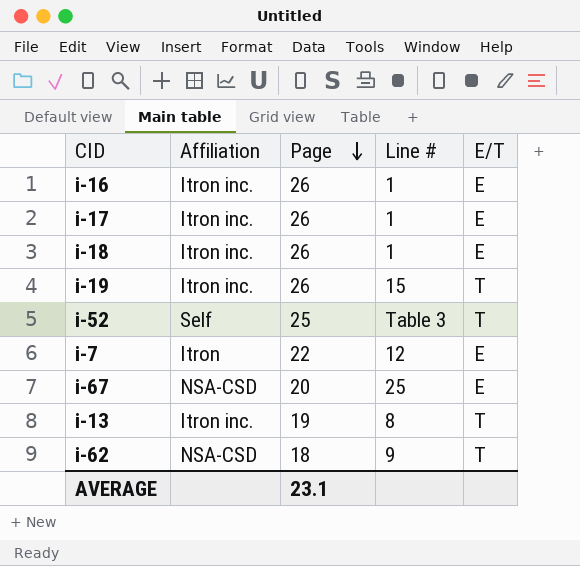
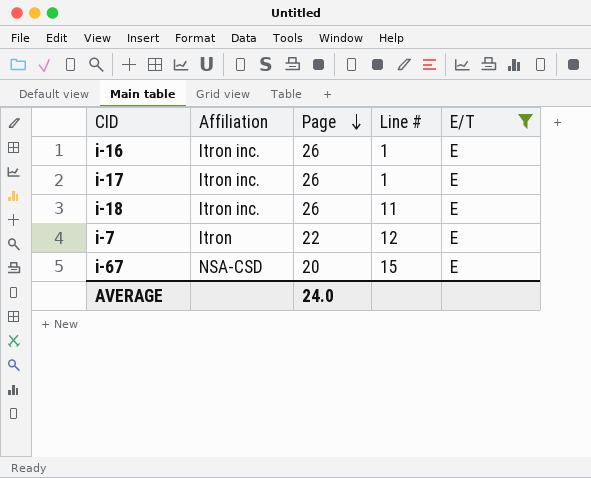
filter: none -> E/T = E
i-18 | Line #: 1 -> 11
i-67 | Line #: 25 -> 15
AVERAGE | Page: 23.1 -> 24.0

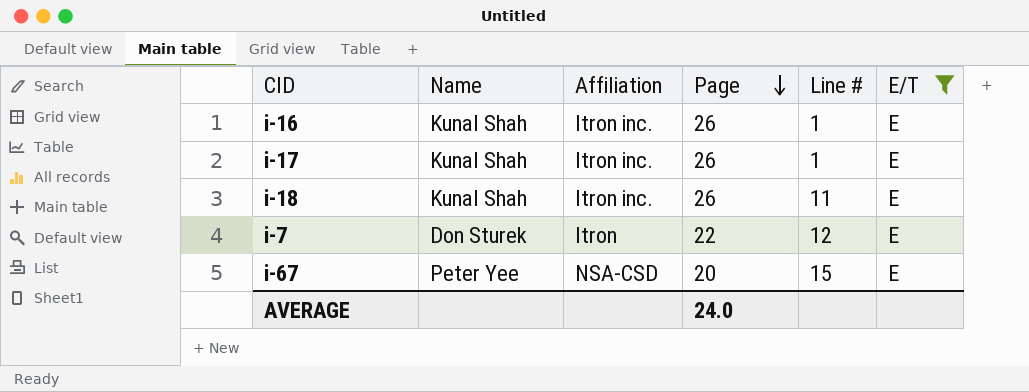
column Name | position: none -> 2

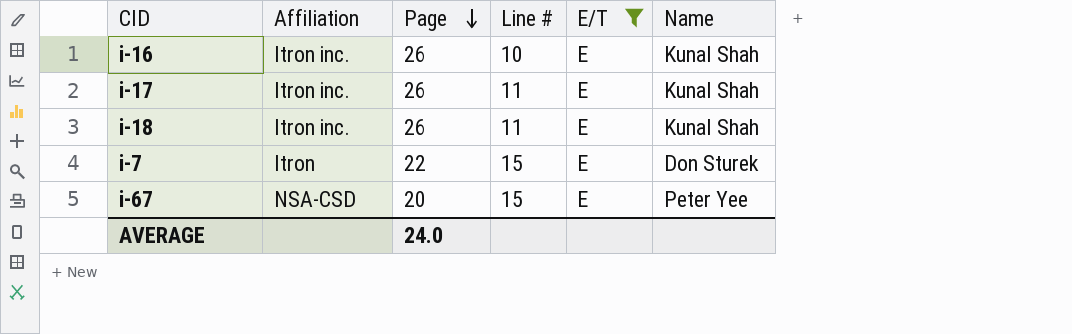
column Name | position: 2 -> 6
i-16 | Line #: 1 -> 10
i-17 | Line #: 1 -> 11
i-7 | Line #: 12 -> 15

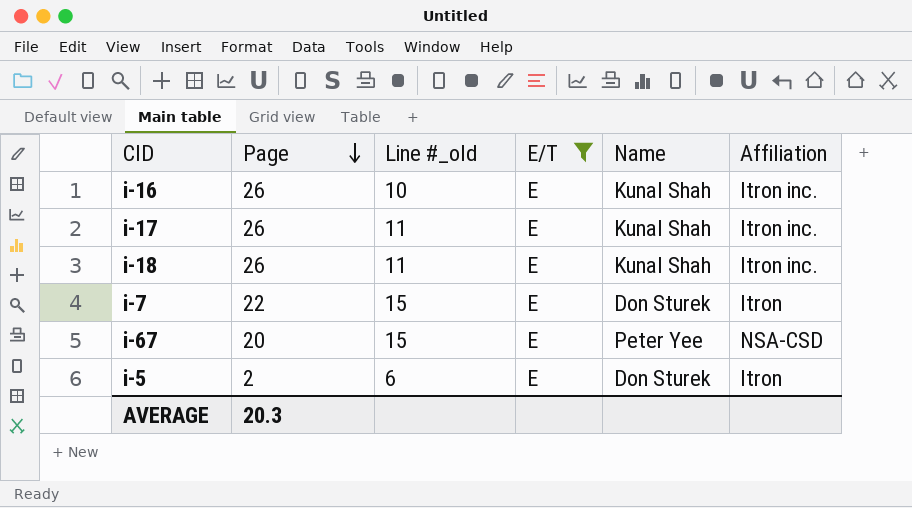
column name: Line # -> Line #_old
column Affiliation | position: 2 -> 6
row i-5: none -> 2 | 6 | E | Don Sturek | Itron
AVERAGE | Page: 24.0 -> 20.3

